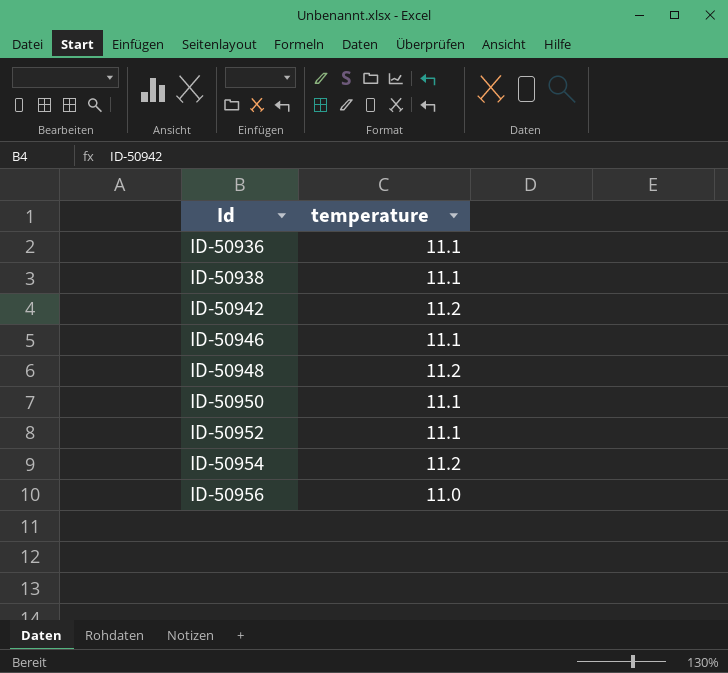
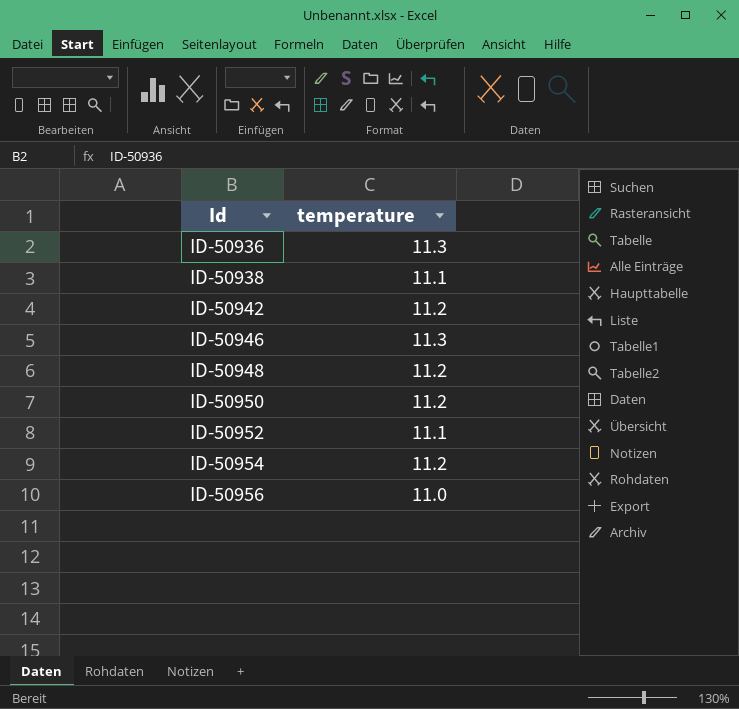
ID-50936 | temperature: 11.1 -> 11.3
ID-50946 | temperature: 11.1 -> 11.3
ID-50950 | temperature: 11.1 -> 11.2

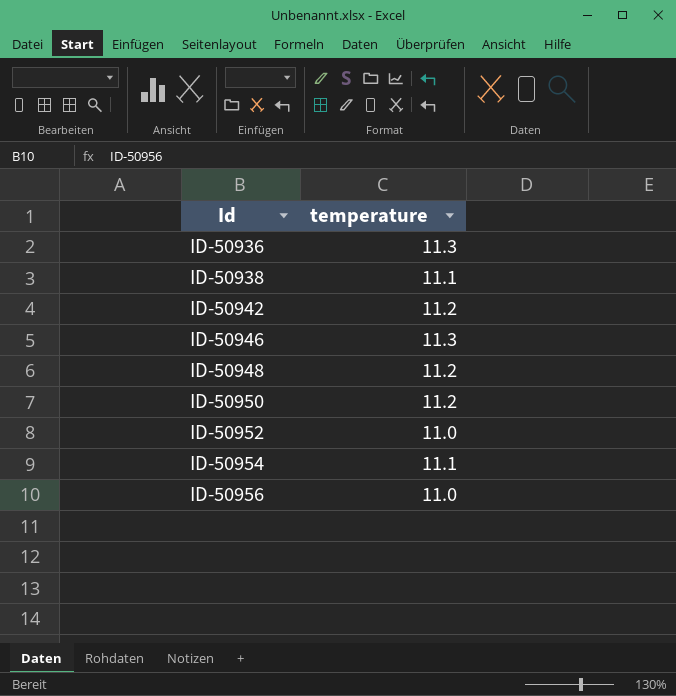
ID-50952 | temperature: 11.1 -> 11.0
ID-50954 | temperature: 11.2 -> 11.1

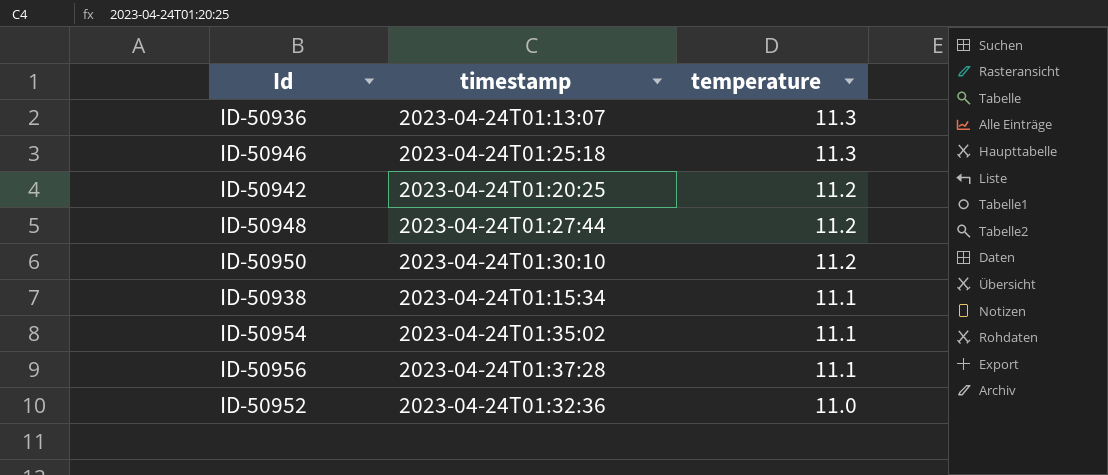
row order: Id ascending -> temperature descending
column timestamp | position: none -> 2
ID-50956 | temperature: 11.0 -> 11.1

